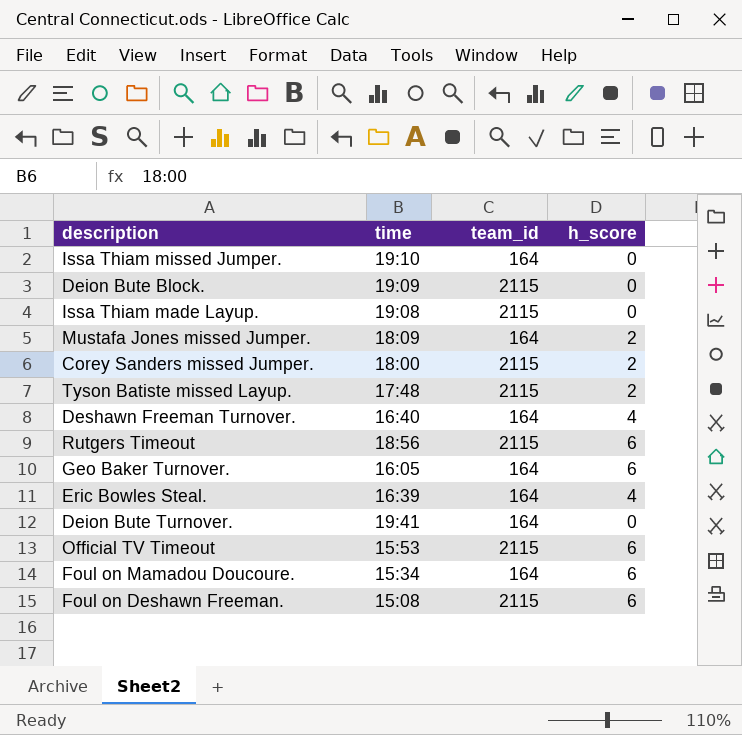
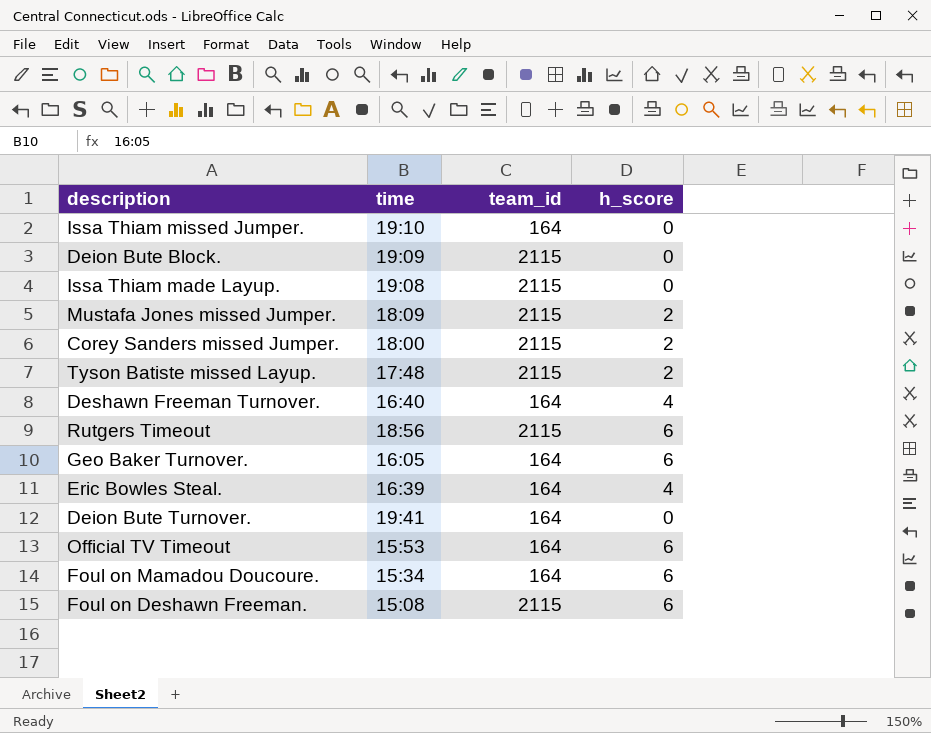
Mustafa Jones missed Jumper. | team_id: 164 -> 2115
Official TV Timeout | team_id: 2115 -> 164

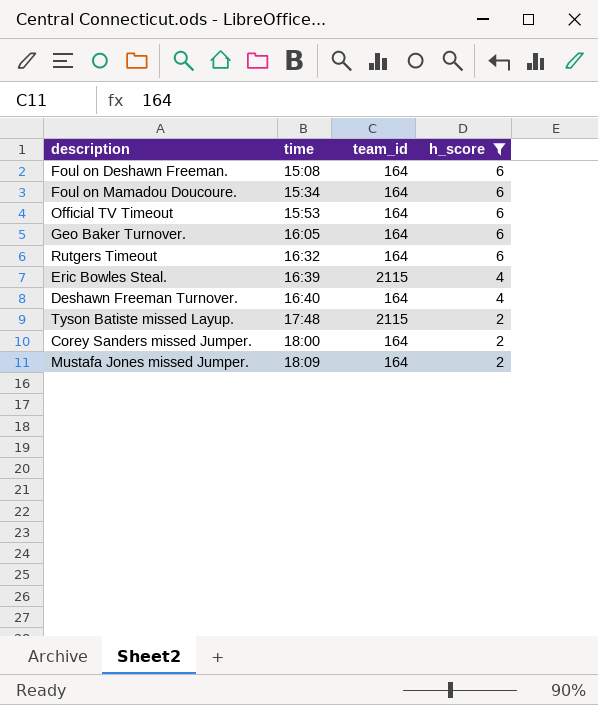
filter: none -> h_score != 0
row order: none -> time ascending
Foul on Deshawn Freeman. | team_id: 2115 -> 164
Rutgers Timeout | time: 18:56 -> 16:32
Rutgers Timeout | team_id: 2115 -> 164
Eric Bowles Steal. | team_id: 164 -> 2115
Corey Sanders missed Jumper. | team_id: 2115 -> 164
Mustafa Jones missed Jumper. | team_id: 2115 -> 164

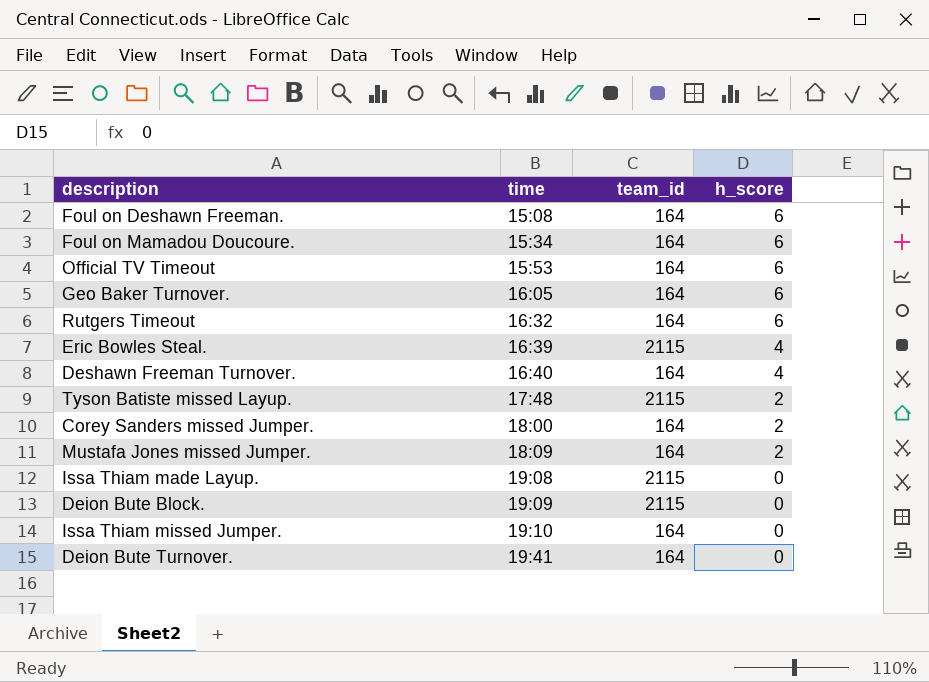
filter: h_score != 0 -> none

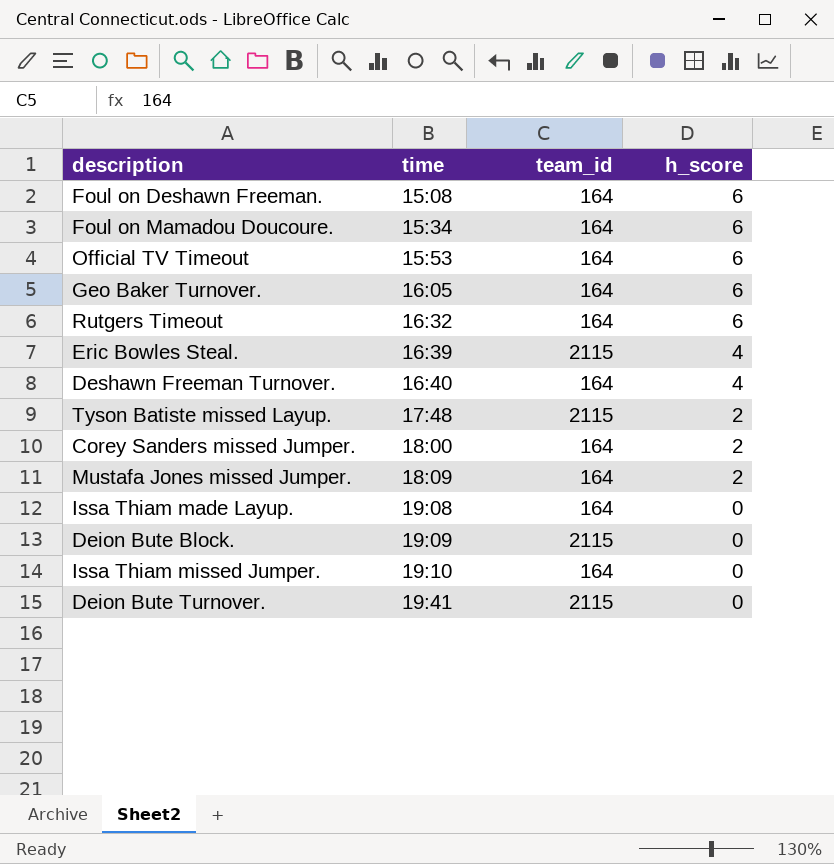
Issa Thiam made Layup. | team_id: 2115 -> 164
Deion Bute Turnover. | team_id: 164 -> 2115

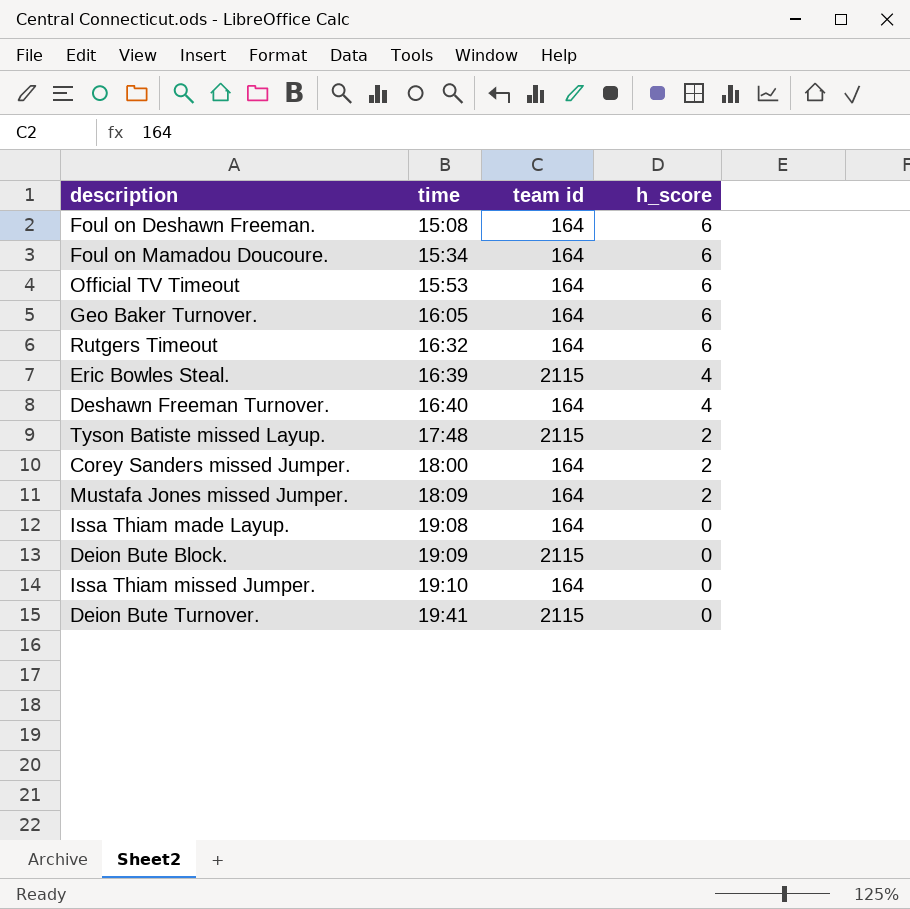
column name: team_id -> team id

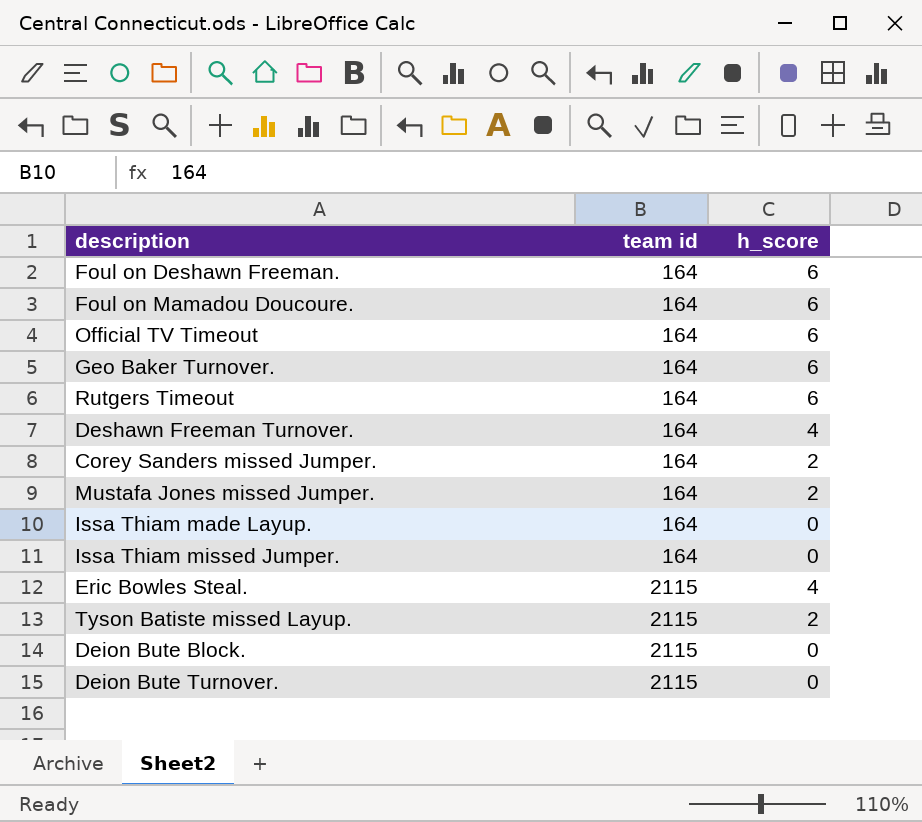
row order: time ascending -> team id ascending
column time | position: 2 -> none

